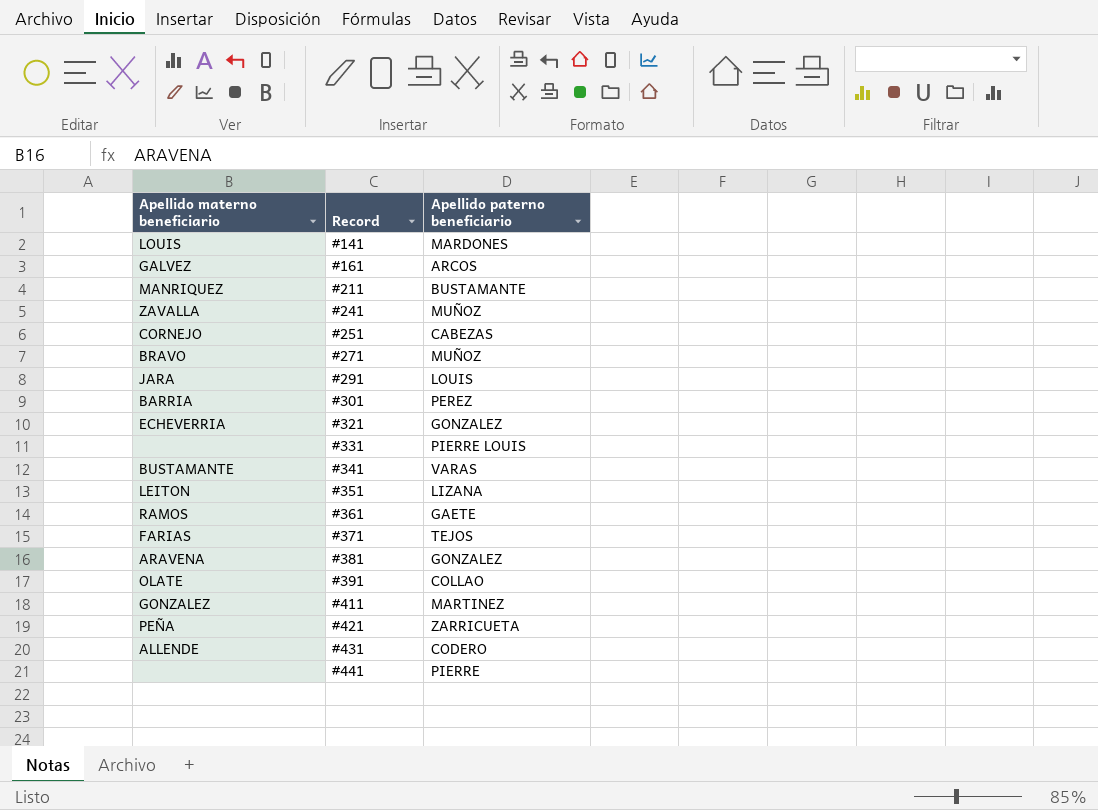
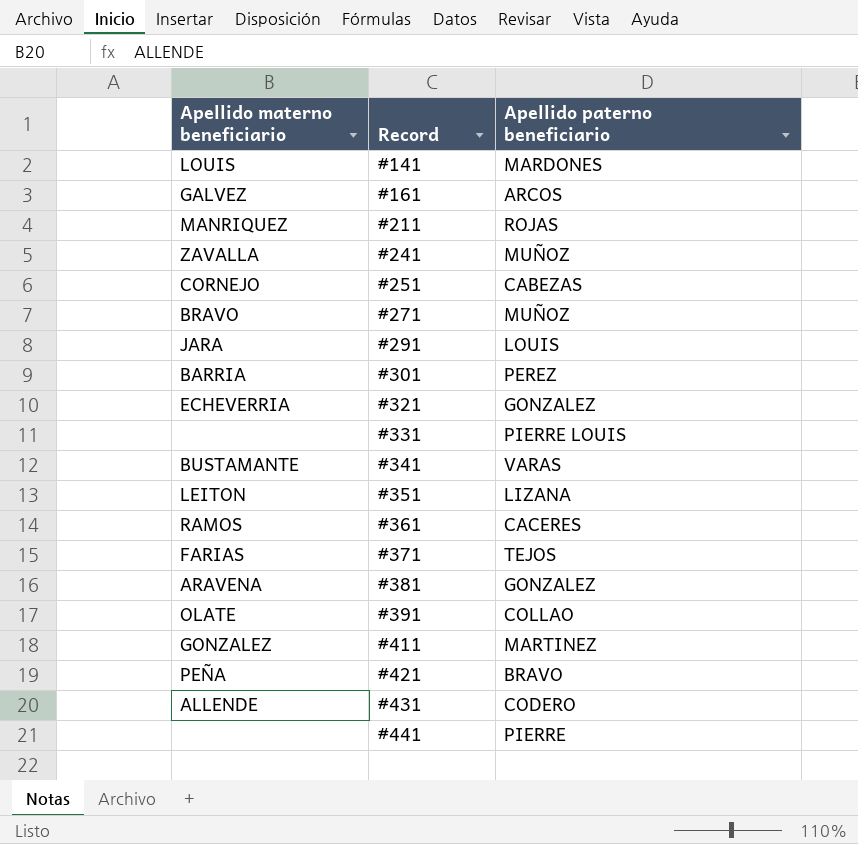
#211 | Apellido paterno beneficiario: BUSTAMANTE -> ROJAS
#361 | Apellido paterno beneficiario: GAETE -> CACERES
#421 | Apellido paterno beneficiario: ZARRICUETA -> BRAVO

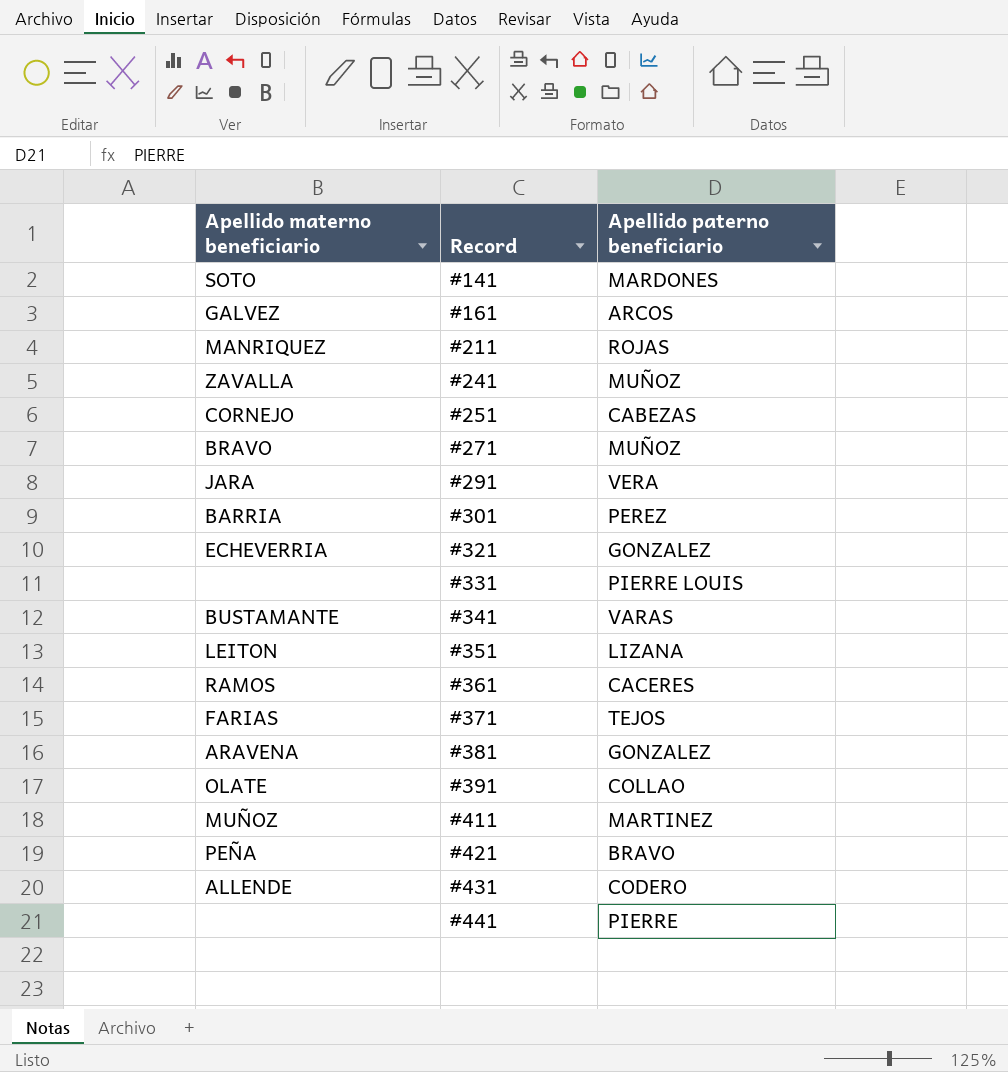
#141 | Apellido materno beneficiario: LOUIS -> SOTO
#291 | Apellido paterno beneficiario: LOUIS -> VERA
#411 | Apellido materno beneficiario: GONZALEZ -> MUÑOZ

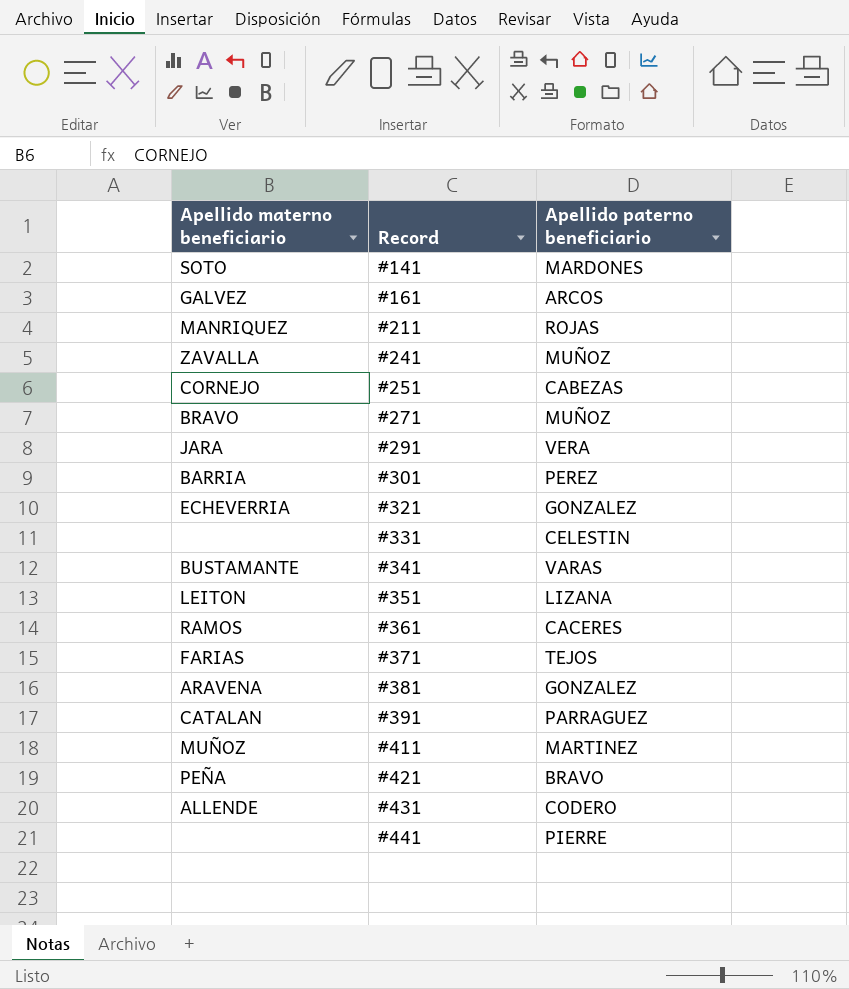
#331 | Apellido paterno beneficiario: PIERRE LOUIS -> CELESTIN
#391 | Apellido materno beneficiario: OLATE -> CATALAN
#391 | Apellido paterno beneficiario: COLLAO -> PARRAGUEZ

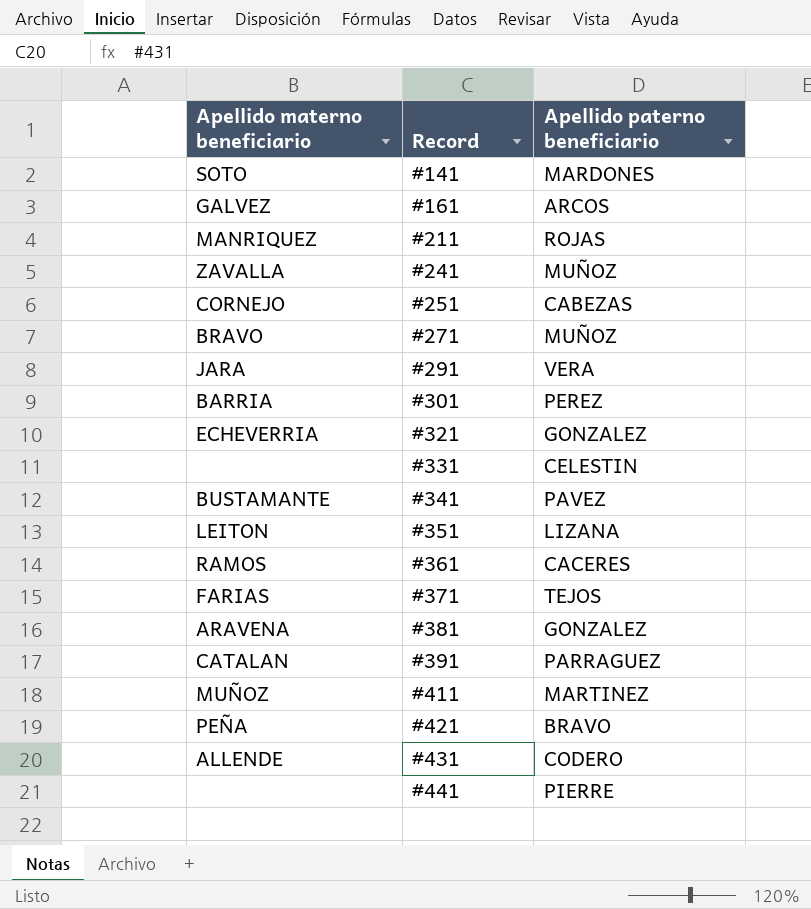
#341 | Apellido paterno beneficiario: VARAS -> PAVEZ

